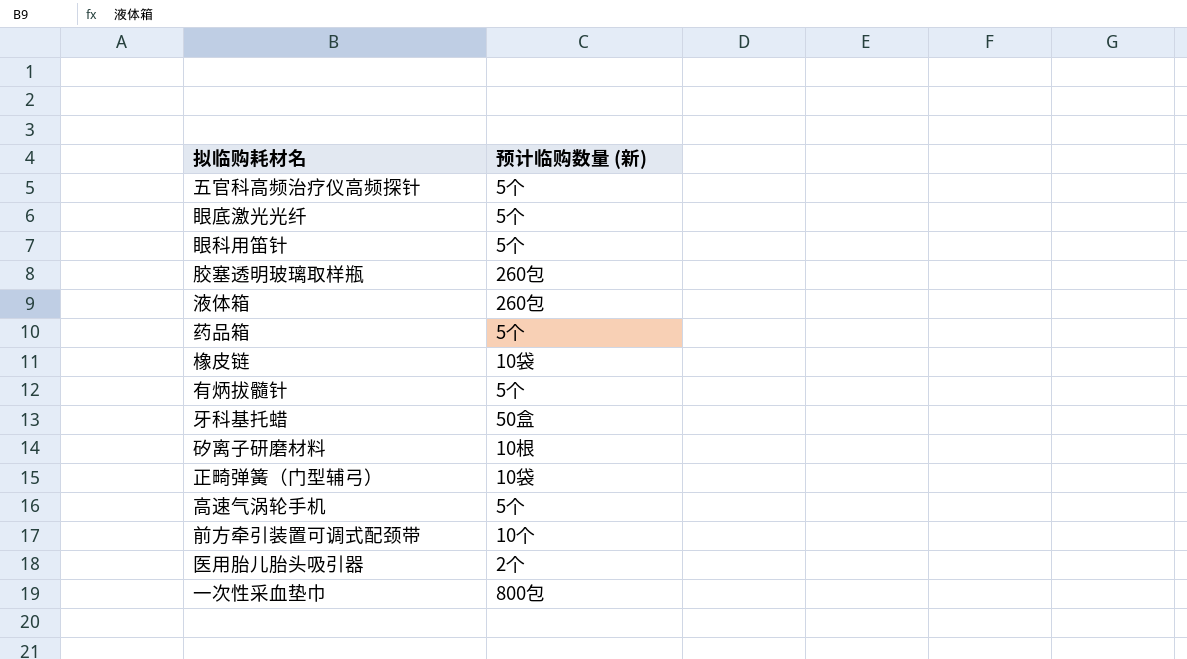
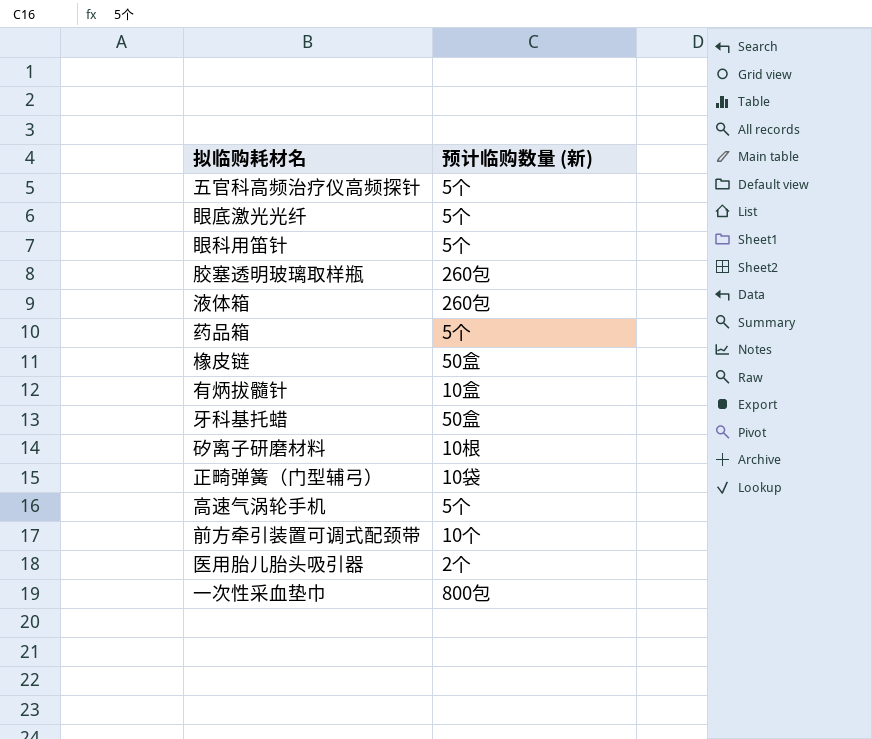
橡皮链 | 预计临购数量 (新): 10袋 -> 50盒
有炳拔髓针 | 预计临购数量 (新): 5个 -> 10盒

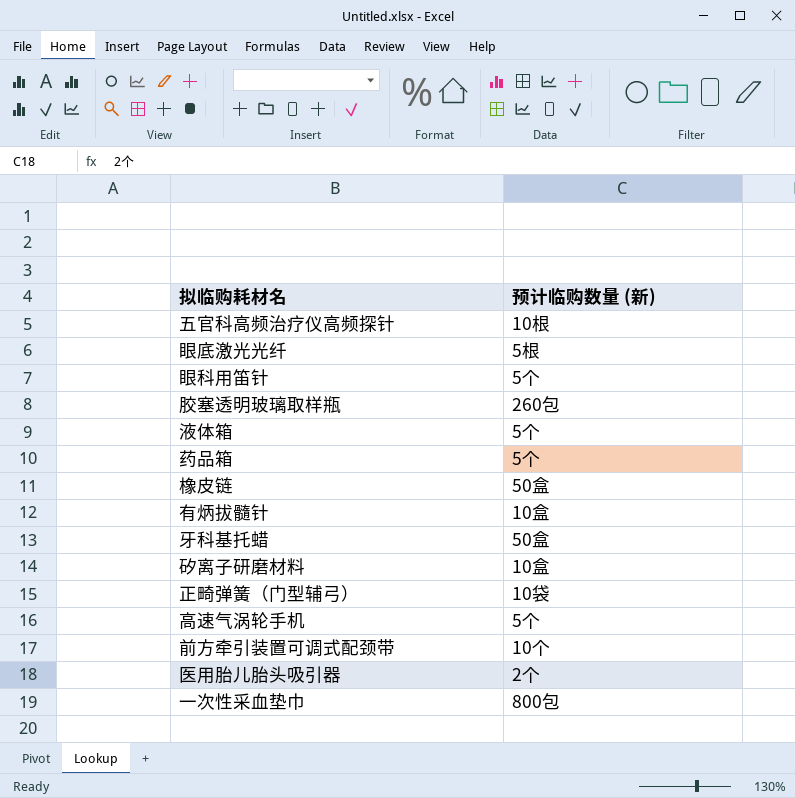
五官科高频治疗仪高频探针 | 预计临购数量 (新): 5个 -> 10根
眼底激光光纤 | 预计临购数量 (新): 5个 -> 5根
液体箱 | 预计临购数量 (新): 260包 -> 5个
矽离子研磨材料 | 预计临购数量 (新): 10根 -> 10盒

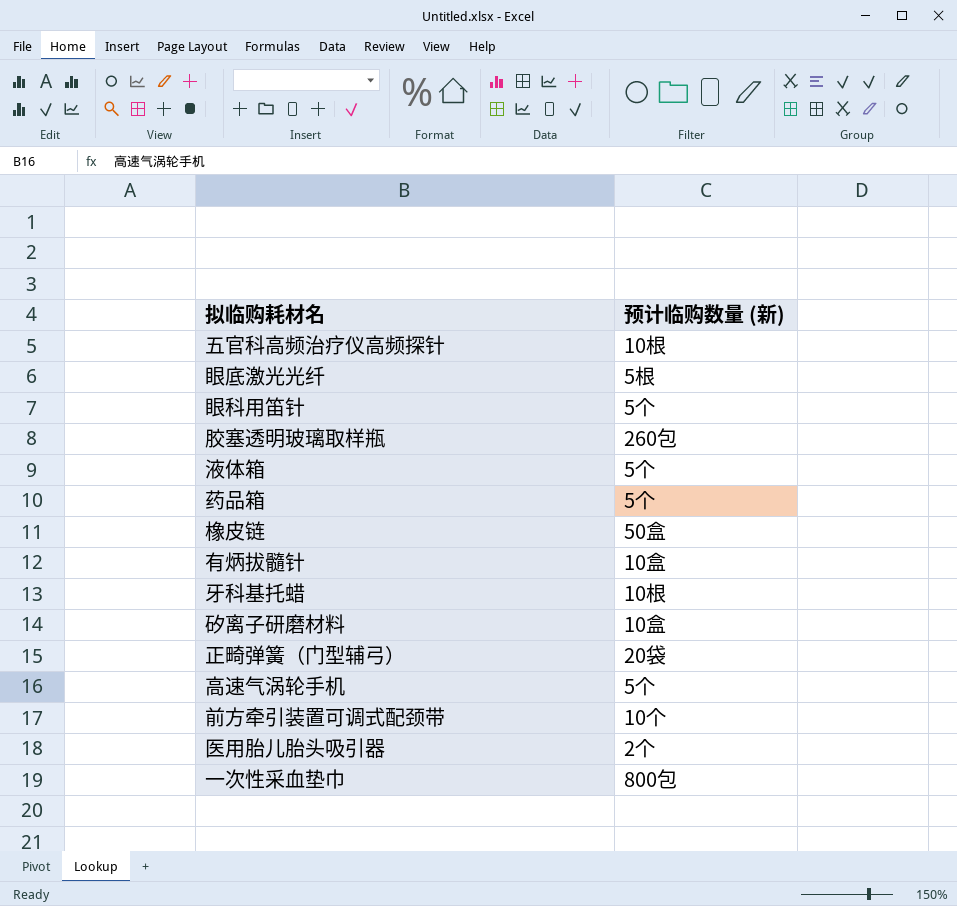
牙科基托蜡 | 预计临购数量 (新): 50盒 -> 10根
正畸弹簧（门型辅弓） | 预计临购数量 (新): 10袋 -> 20袋

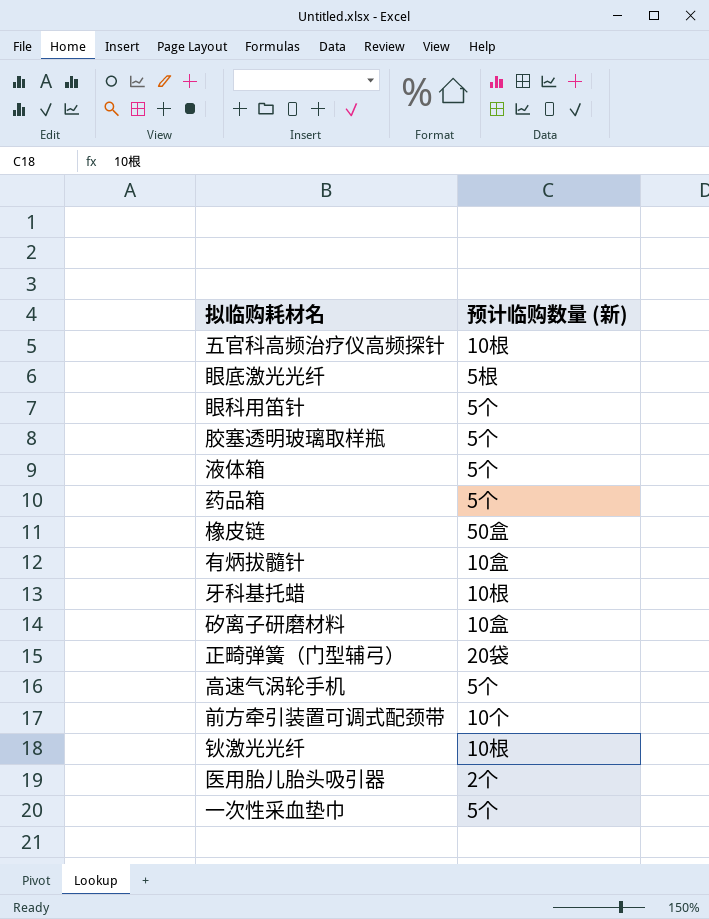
胶塞透明玻璃取样瓶 | 预计临购数量 (新): 260包 -> 5个
row 钬激光光纤: none -> 10根
一次性采血垫巾 | 预计临购数量 (新): 800包 -> 5个

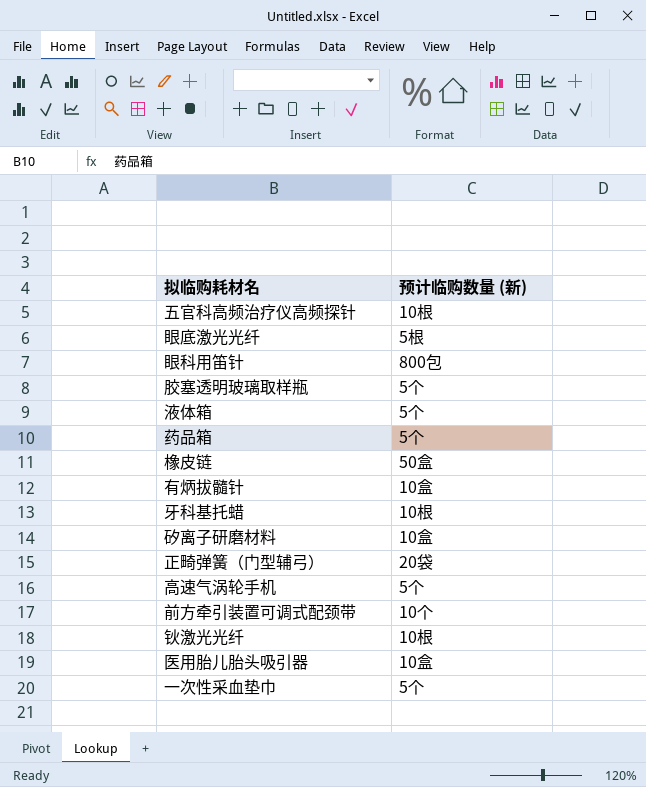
眼科用笛针 | 预计临购数量 (新): 5个 -> 800包
医用胎儿胎头吸引器 | 预计临购数量 (新): 2个 -> 10盒

